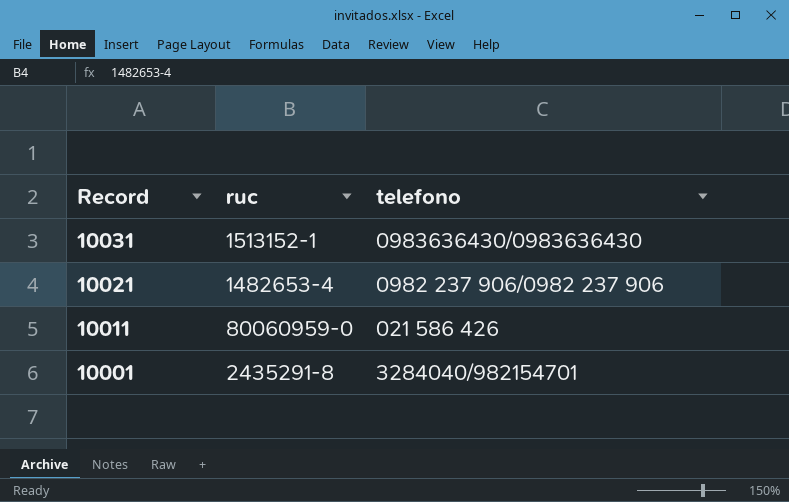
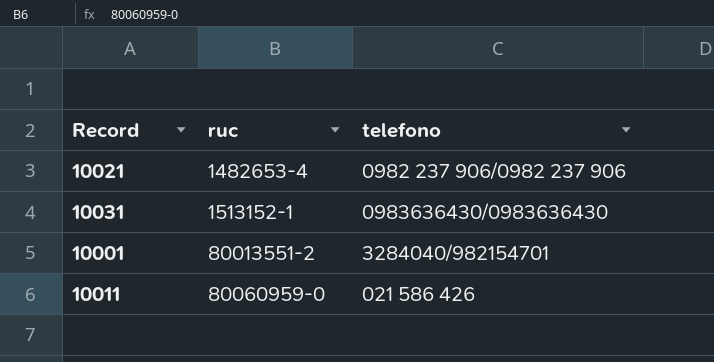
row order: Record descending -> ruc ascending
10001 | ruc: 2435291-8 -> 80013551-2

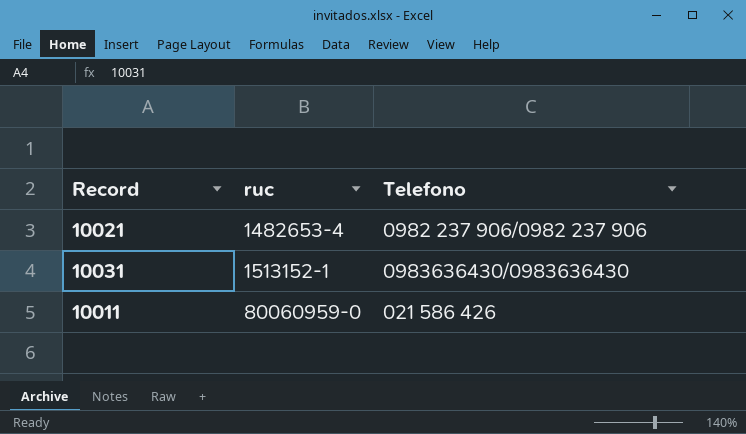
column name: telefono -> Telefono
row 10001: 80013551-2 | 3284040/982154701 -> none

